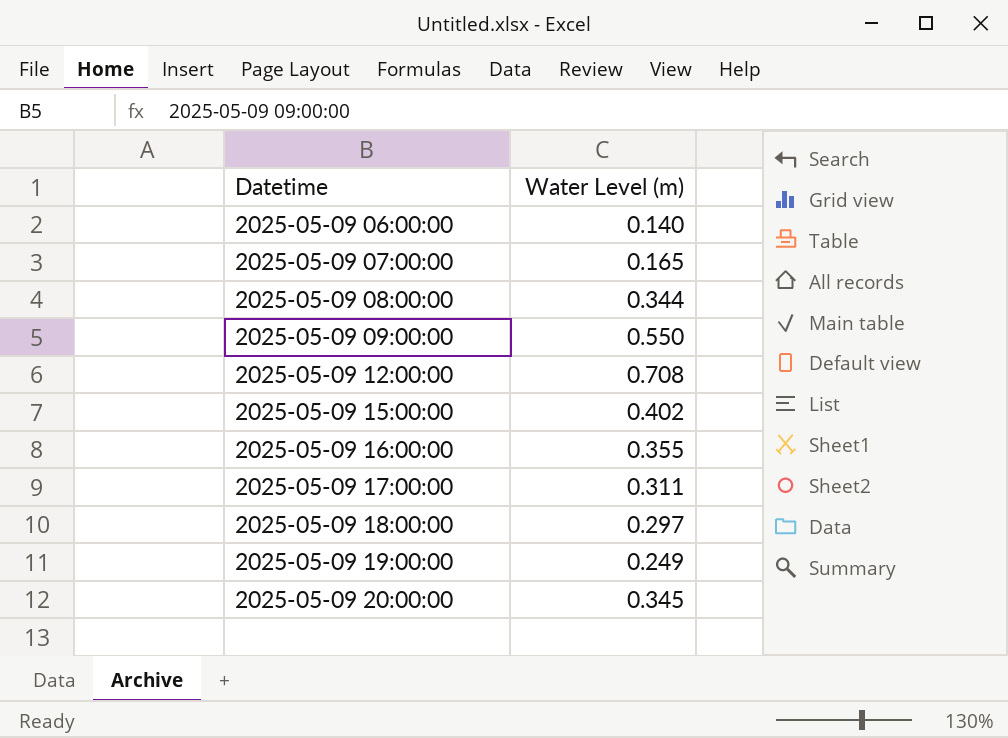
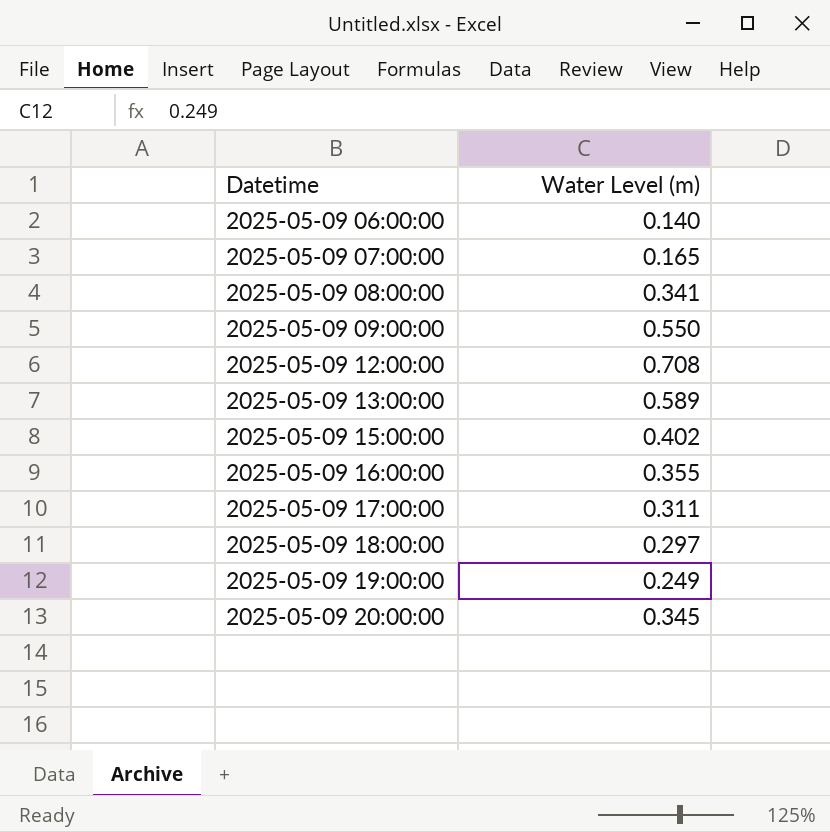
2025-05-09 08:00:00 | Water Level (m): 0.344 -> 0.341
row 2025-05-09 13:00:00: none -> 0.589

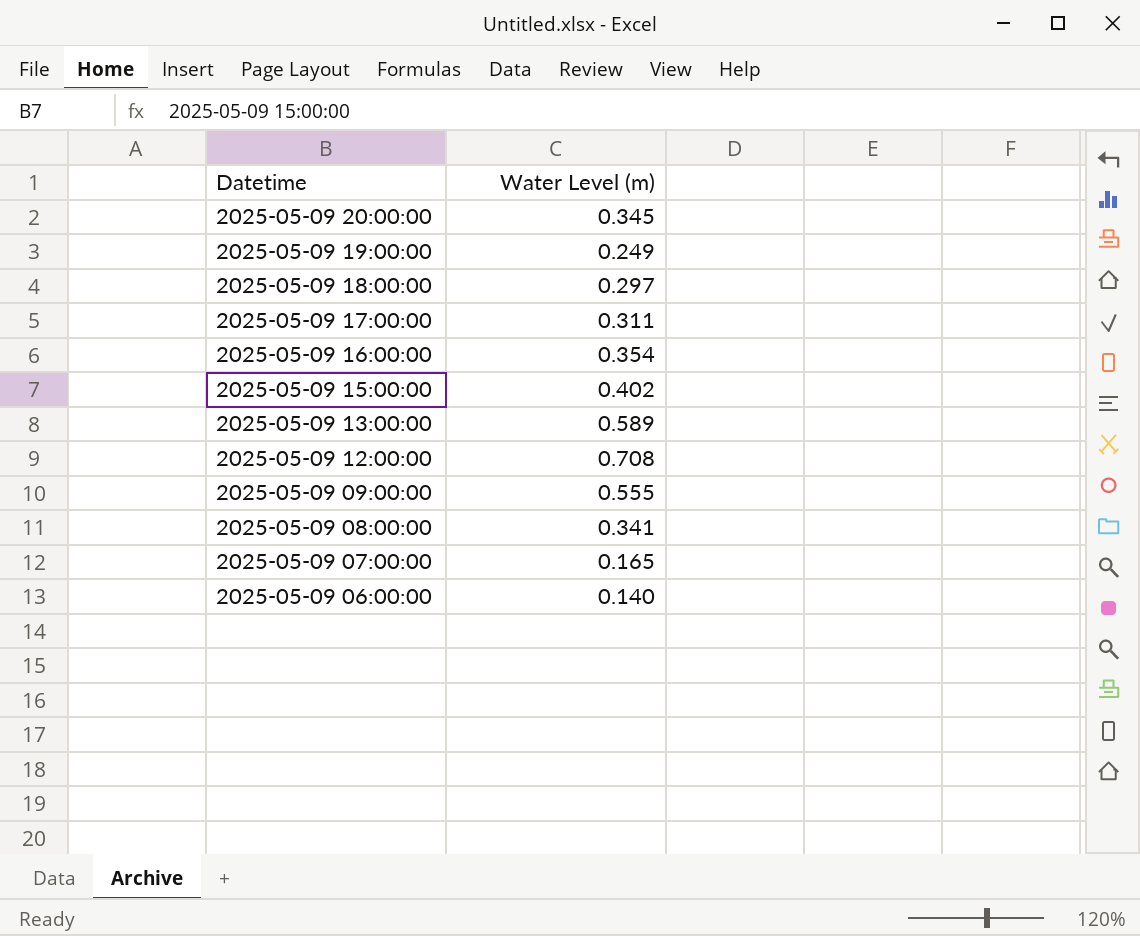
row order: Datetime ascending -> Datetime descending
2025-05-09 16:00:00 | Water Level (m): 0.355 -> 0.354
2025-05-09 09:00:00 | Water Level (m): 0.550 -> 0.555

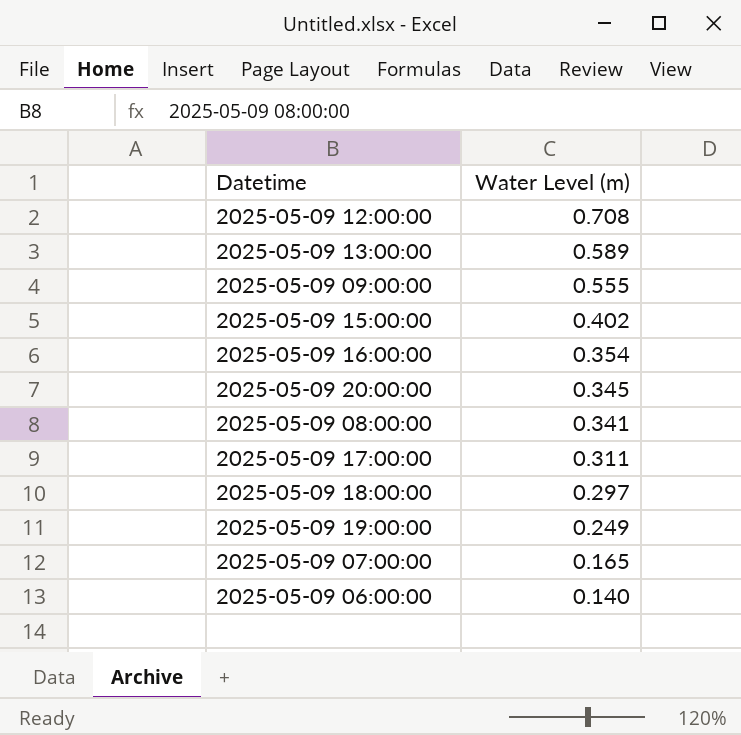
row order: Datetime descending -> Water Level (m) descending

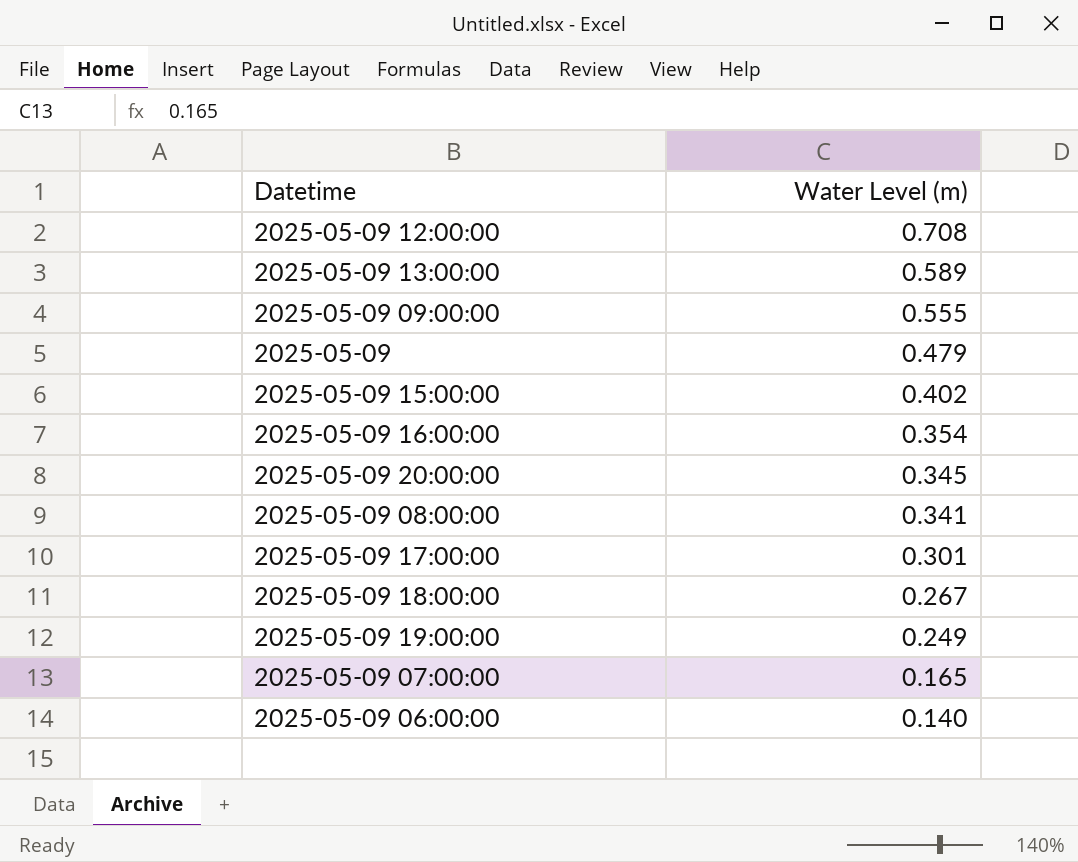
row 2025-05-09: none -> 0.479
2025-05-09 17:00:00 | Water Level (m): 0.311 -> 0.301
2025-05-09 18:00:00 | Water Level (m): 0.297 -> 0.267

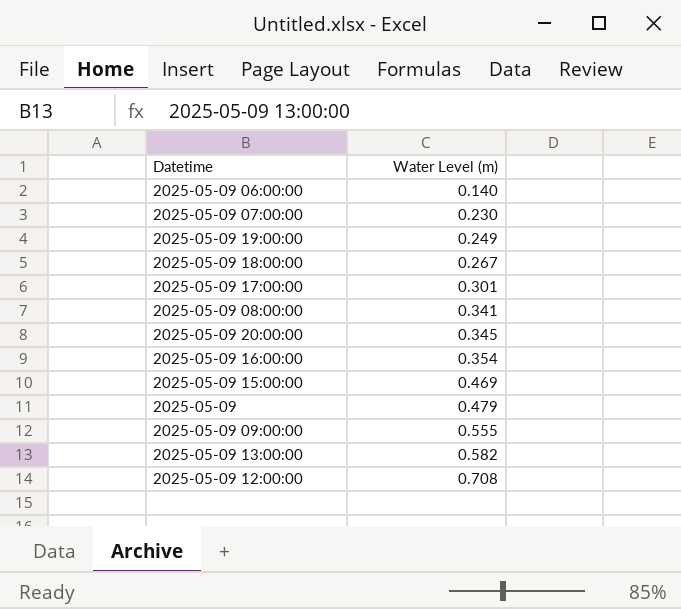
row order: Water Level (m) descending -> Water Level (m) ascending
2025-05-09 07:00:00 | Water Level (m): 0.165 -> 0.230
2025-05-09 15:00:00 | Water Level (m): 0.402 -> 0.469
2025-05-09 13:00:00 | Water Level (m): 0.589 -> 0.582

